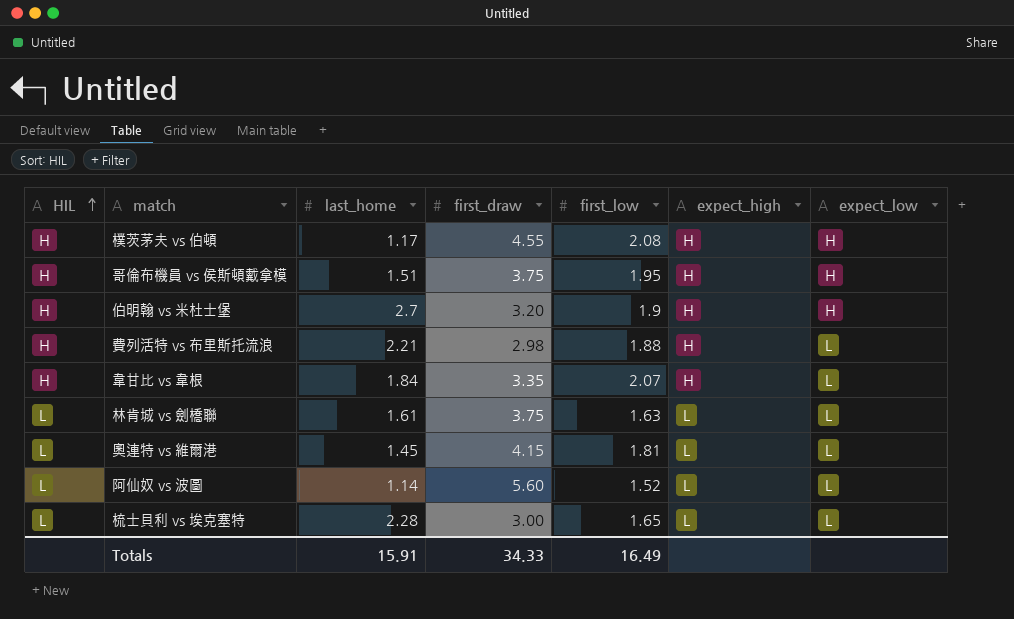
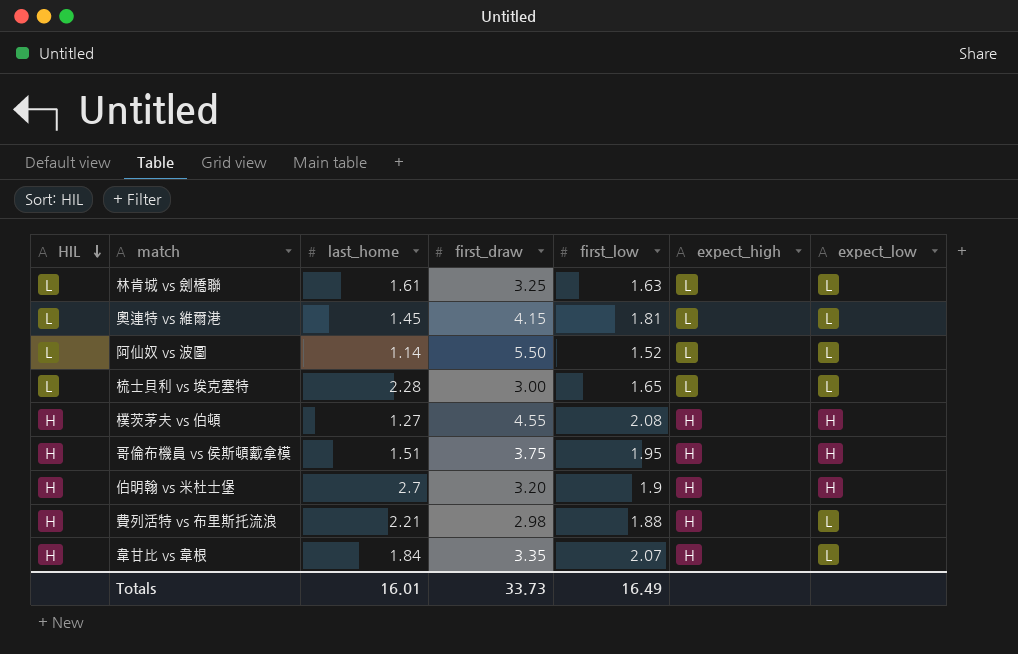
row order: HIL ascending -> HIL descending
林肯城 vs 劍橋聯 | first_draw: 3.75 -> 3.25
阿仙奴 vs 波圖 | first_draw: 5.60 -> 5.50
樸茨茅夫 vs 伯頓 | last_home: 1.17 -> 1.27
Totals | last_home: 15.91 -> 16.01
Totals | first_draw: 34.33 -> 33.73

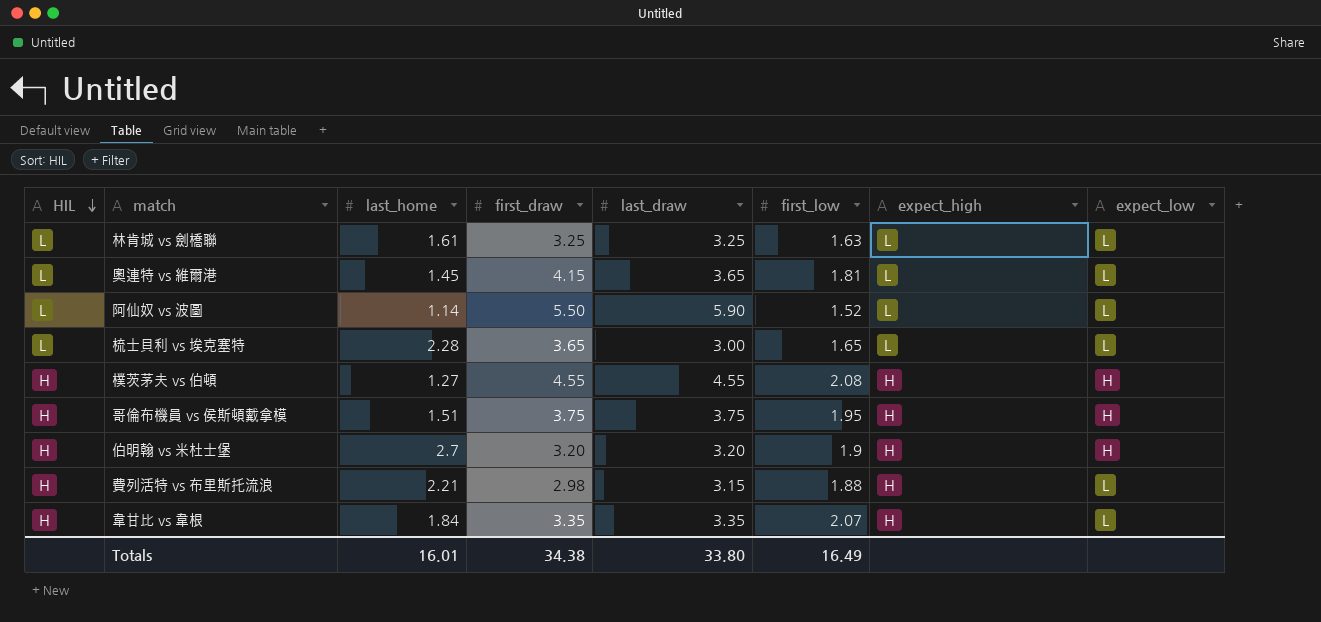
column last_draw | position: none -> 5
梳士貝利 vs 埃克塞特 | first_draw: 3.00 -> 3.65
Totals | first_draw: 33.73 -> 34.38

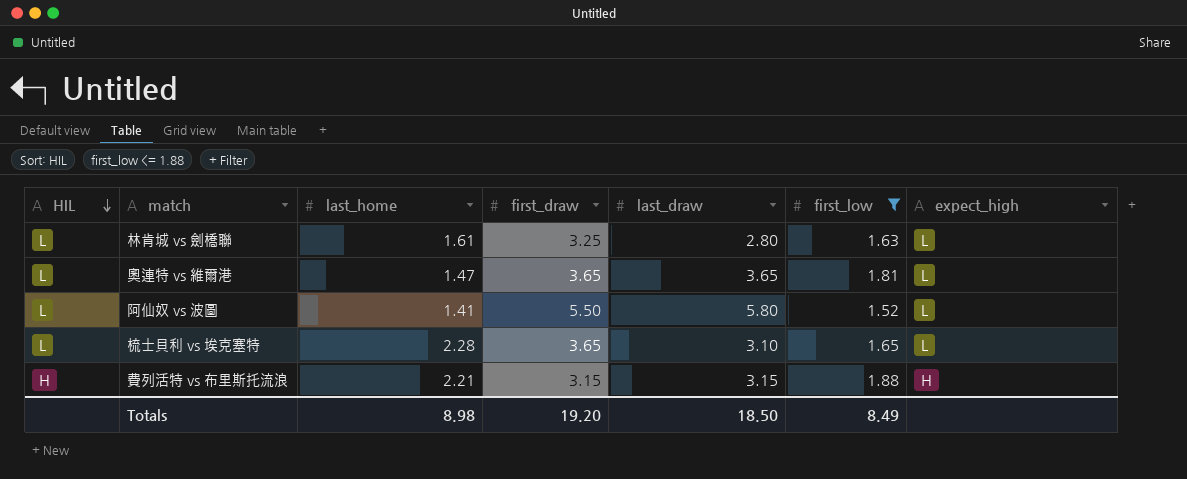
filter: none -> first_low <= 1.88
column expect_low | position: 8 -> none
林肯城 vs 劍橋聯 | last_draw: 3.25 -> 2.80
奧連特 vs 維爾港 | last_home: 1.45 -> 1.47
奧連特 vs 維爾港 | first_draw: 4.15 -> 3.65
阿仙奴 vs 波圖 | last_home: 1.14 -> 1.41
阿仙奴 vs 波圖 | last_draw: 5.90 -> 5.80
梳士貝利 vs 埃克塞特 | last_draw: 3.00 -> 3.10
費列活特 vs 布里斯托流浪 | first_draw: 2.98 -> 3.15
Totals | last_home: 16.01 -> 8.98
Totals | first_draw: 34.38 -> 19.20
Totals | last_draw: 33.80 -> 18.50
Totals | first_low: 16.49 -> 8.49

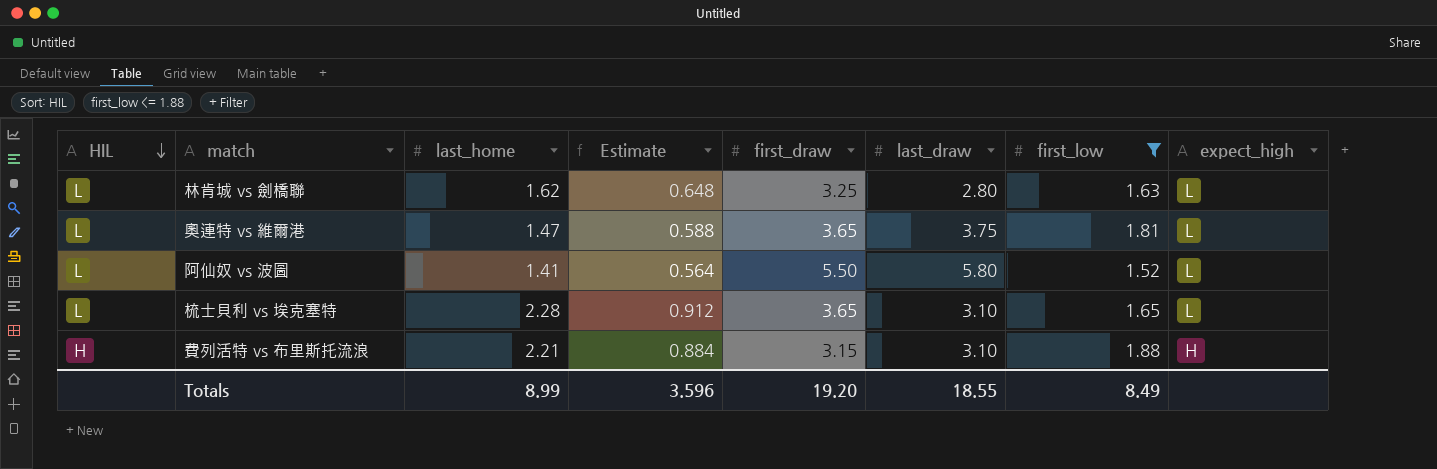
column Estimate | formula: none -> [last_home] * 0.4
林肯城 vs 劍橋聯 | last_home: 1.61 -> 1.62
奧連特 vs 維爾港 | last_draw: 3.65 -> 3.75
費列活特 vs 布里斯托流浪 | last_draw: 3.15 -> 3.10
Totals | last_home: 8.98 -> 8.99
Totals | last_draw: 18.50 -> 18.55

